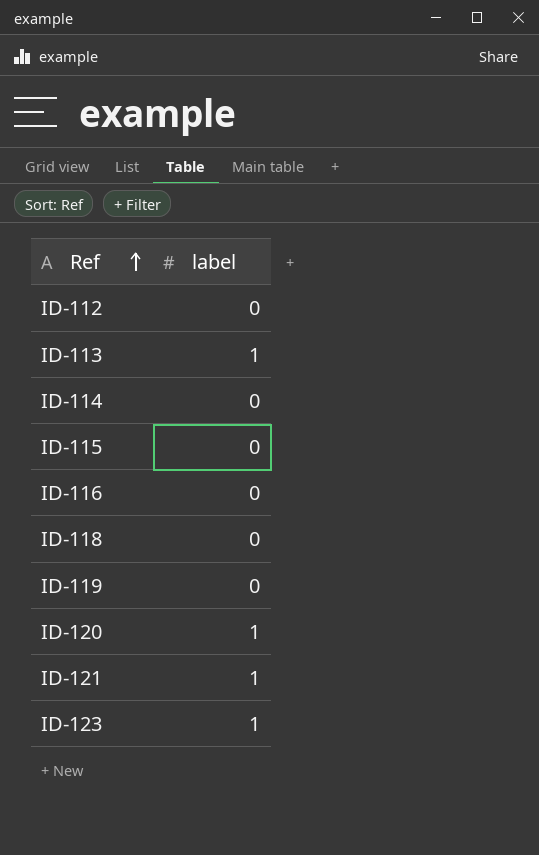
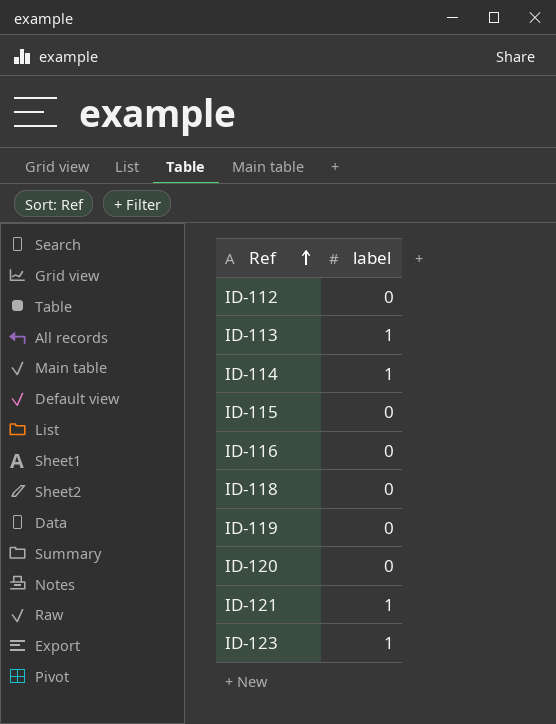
ID-114 | label: 0 -> 1
ID-120 | label: 1 -> 0

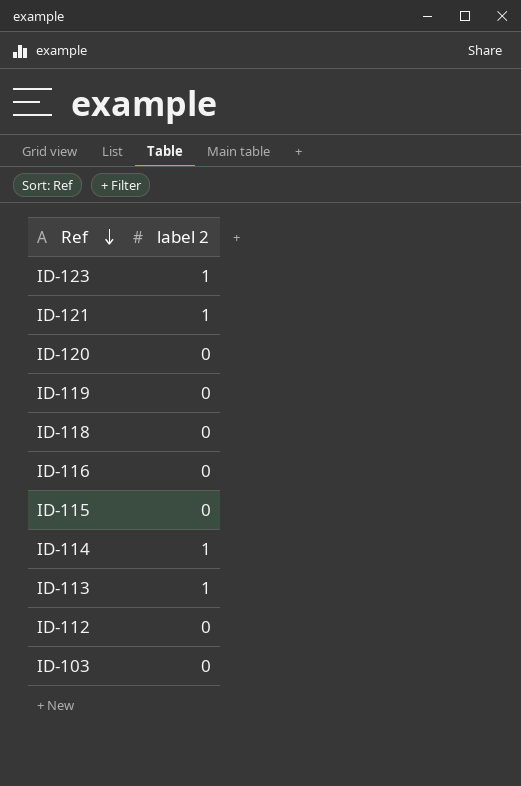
row order: Ref ascending -> Ref descending
column name: label -> label 2
row ID-103: none -> 0

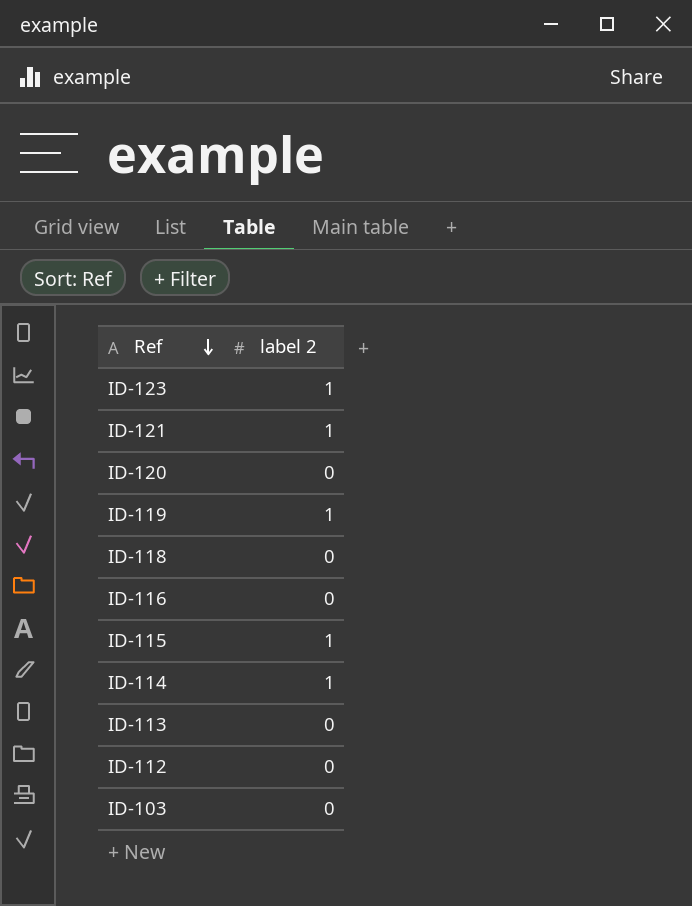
ID-119 | label 2: 0 -> 1
ID-115 | label 2: 0 -> 1
ID-113 | label 2: 1 -> 0

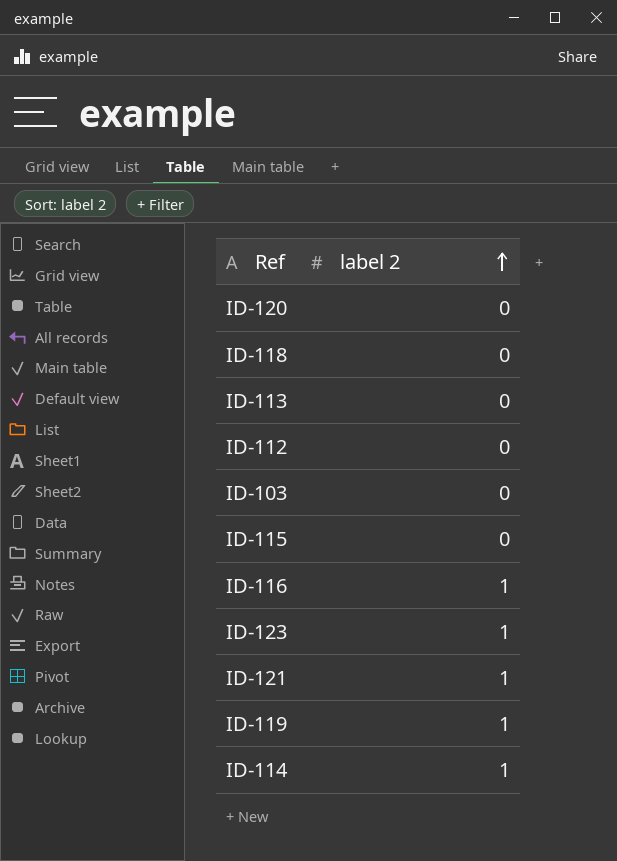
row order: Ref descending -> label 2 ascending
ID-115 | label 2: 1 -> 0
ID-116 | label 2: 0 -> 1

